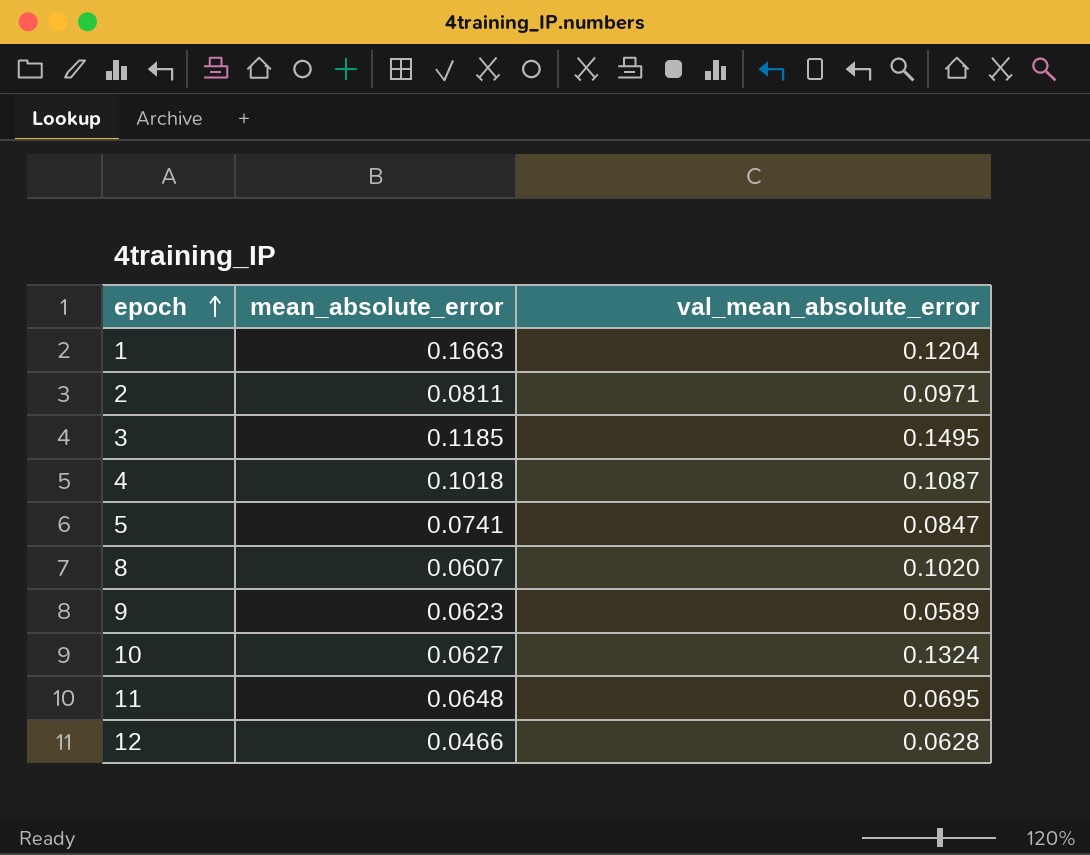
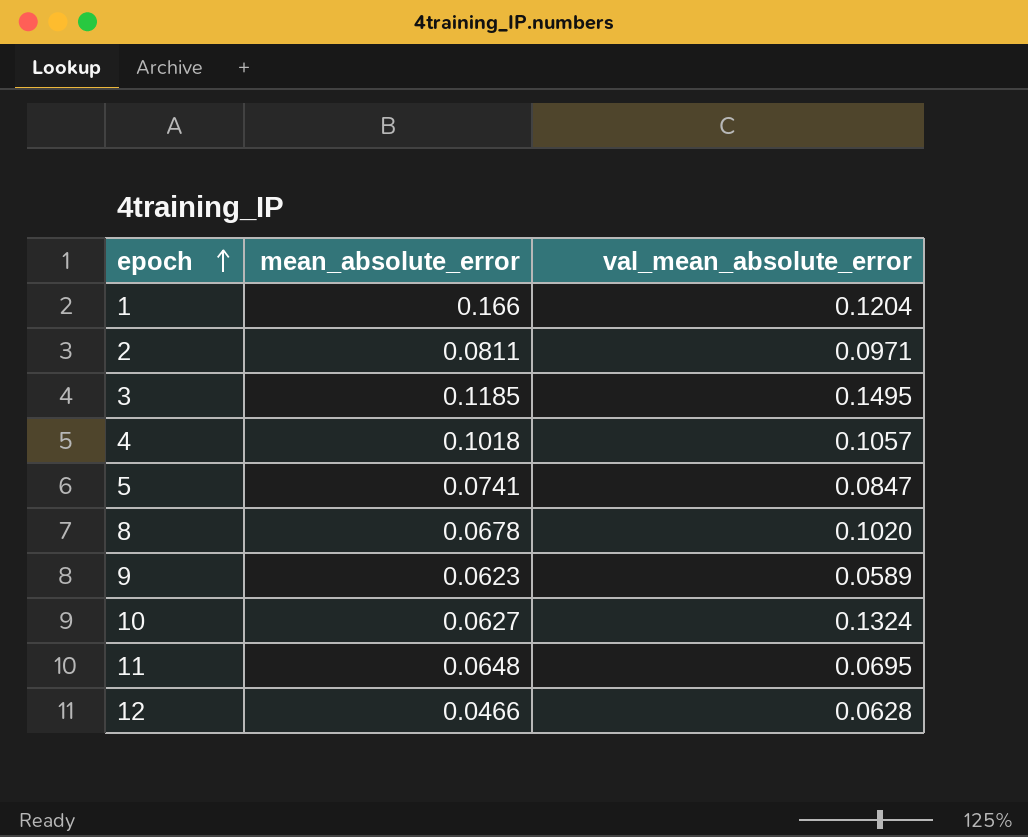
1 | mean_absolute_error: 0.1663 -> 0.166
4 | val_mean_absolute_error: 0.1087 -> 0.1057
8 | mean_absolute_error: 0.0607 -> 0.0678

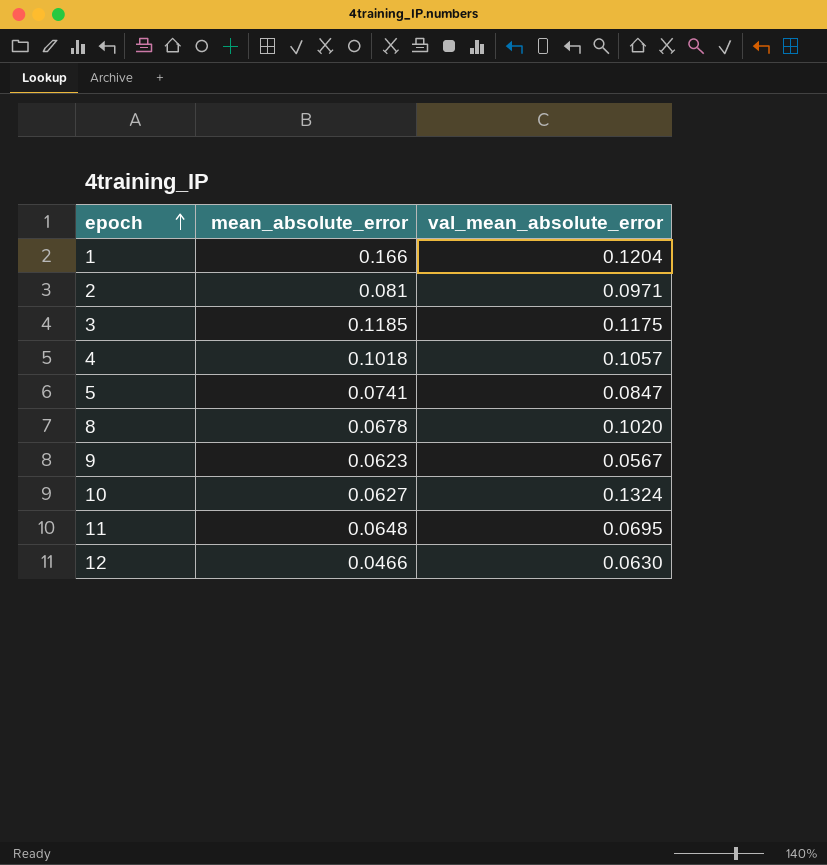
2 | mean_absolute_error: 0.0811 -> 0.081
3 | val_mean_absolute_error: 0.1495 -> 0.1175
9 | val_mean_absolute_error: 0.0589 -> 0.0567
12 | val_mean_absolute_error: 0.0628 -> 0.0630

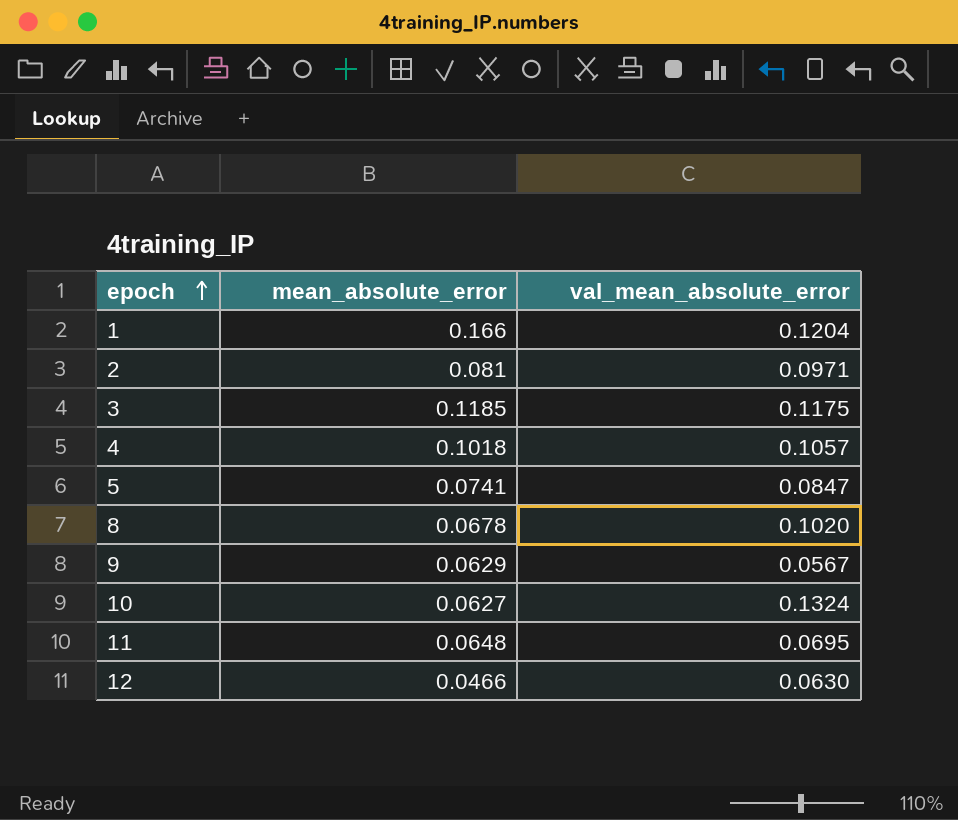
9 | mean_absolute_error: 0.0623 -> 0.0629

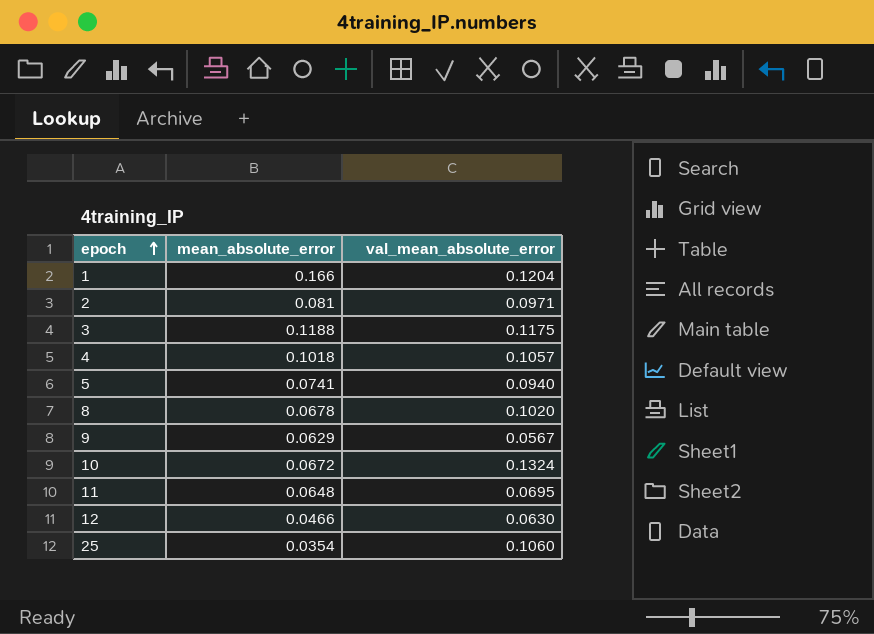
3 | mean_absolute_error: 0.1185 -> 0.1188
5 | val_mean_absolute_error: 0.0847 -> 0.0940
10 | mean_absolute_error: 0.0627 -> 0.0672
row 25: none -> 0.0354 | 0.1060

